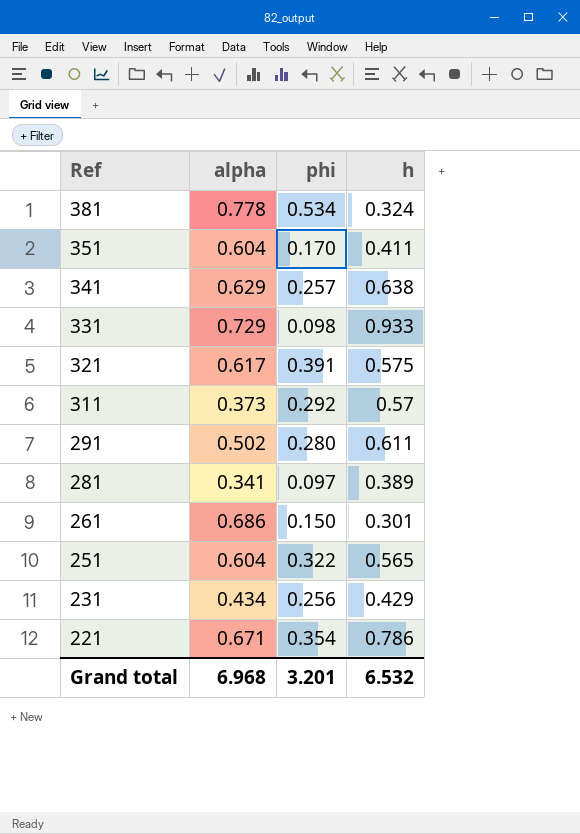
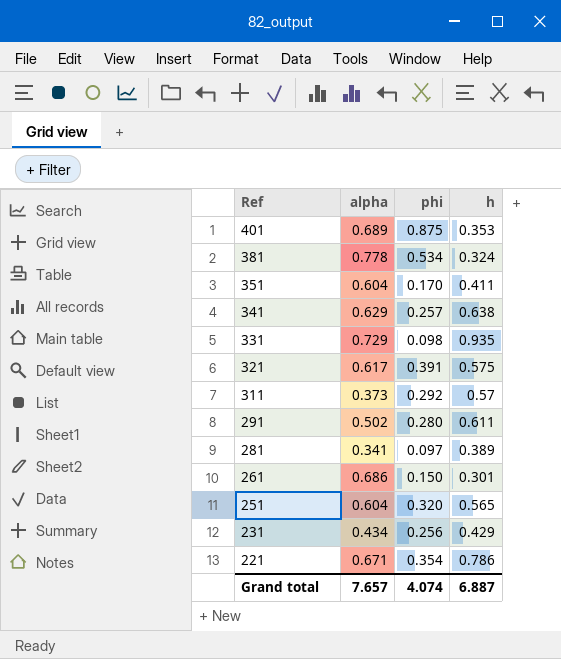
row 401: none -> 0.689 | 0.875 | 0.353
331 | h: 0.933 -> 0.935
251 | phi: 0.322 -> 0.320
Grand total | alpha: 6.968 -> 7.657
Grand total | phi: 3.201 -> 4.074
Grand total | h: 6.532 -> 6.887

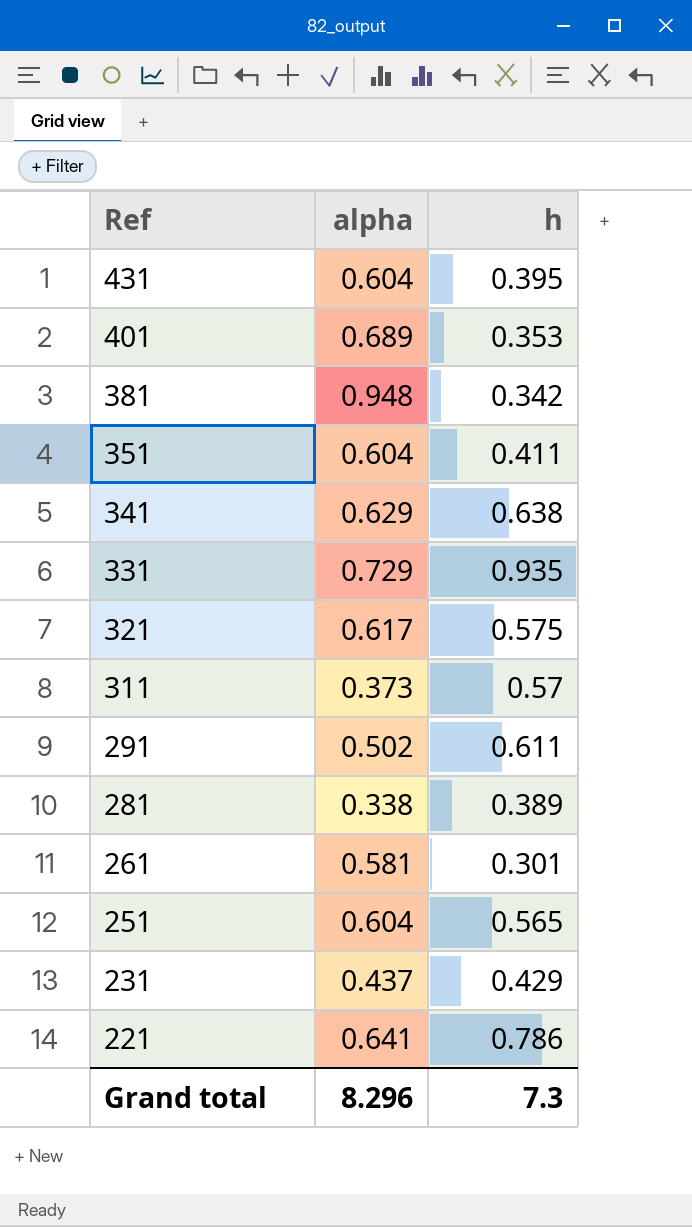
column phi | position: 3 -> none
row 431: none -> 0.604 | 0.395
381 | alpha: 0.778 -> 0.948
381 | h: 0.324 -> 0.342
281 | alpha: 0.341 -> 0.338
261 | alpha: 0.686 -> 0.581
231 | alpha: 0.434 -> 0.437
221 | alpha: 0.671 -> 0.641
Grand total | alpha: 7.657 -> 8.296
Grand total | h: 6.887 -> 7.3

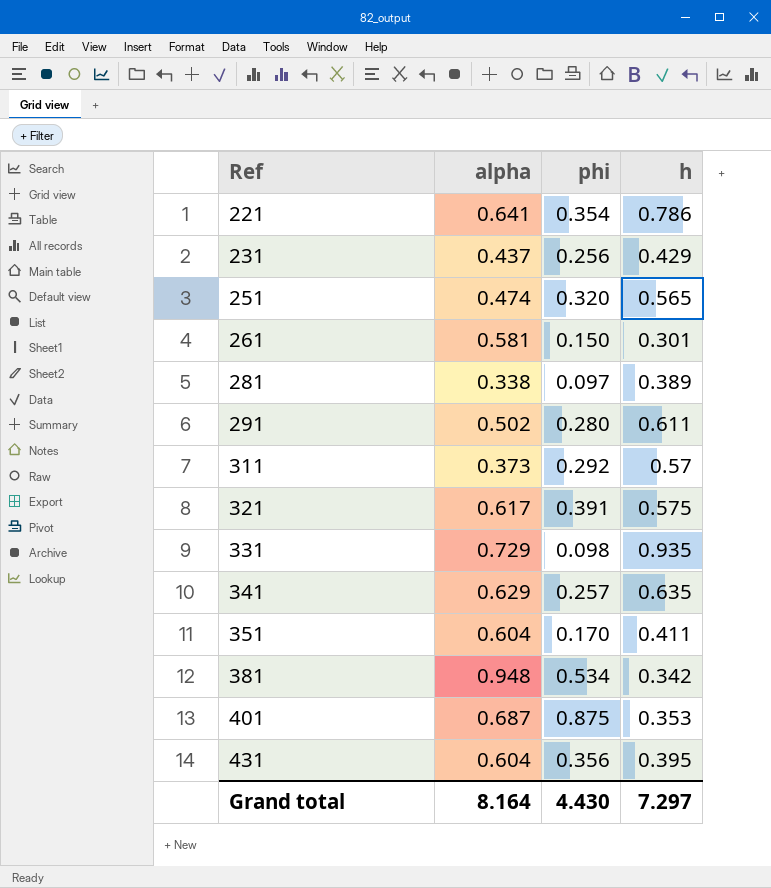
row order: Ref descending -> Ref ascending
column phi | position: none -> 3
251 | alpha: 0.604 -> 0.474
341 | h: 0.638 -> 0.635
401 | alpha: 0.689 -> 0.687
Grand total | alpha: 8.296 -> 8.164
Grand total | h: 7.3 -> 7.297

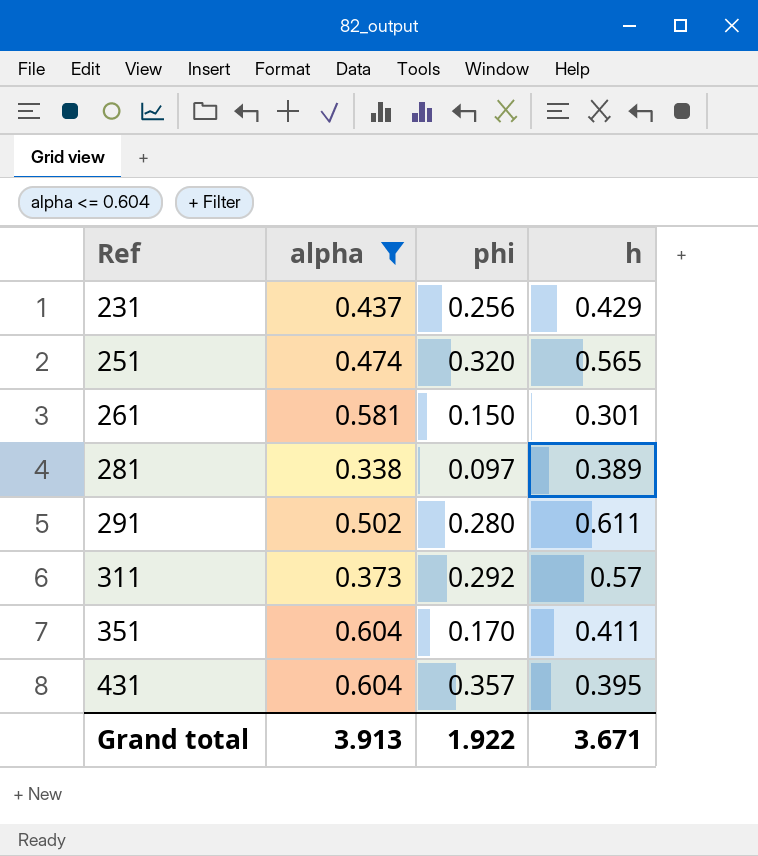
filter: none -> alpha <= 0.604
431 | phi: 0.356 -> 0.357
Grand total | alpha: 8.164 -> 3.913
Grand total | phi: 4.430 -> 1.922
Grand total | h: 7.297 -> 3.671

